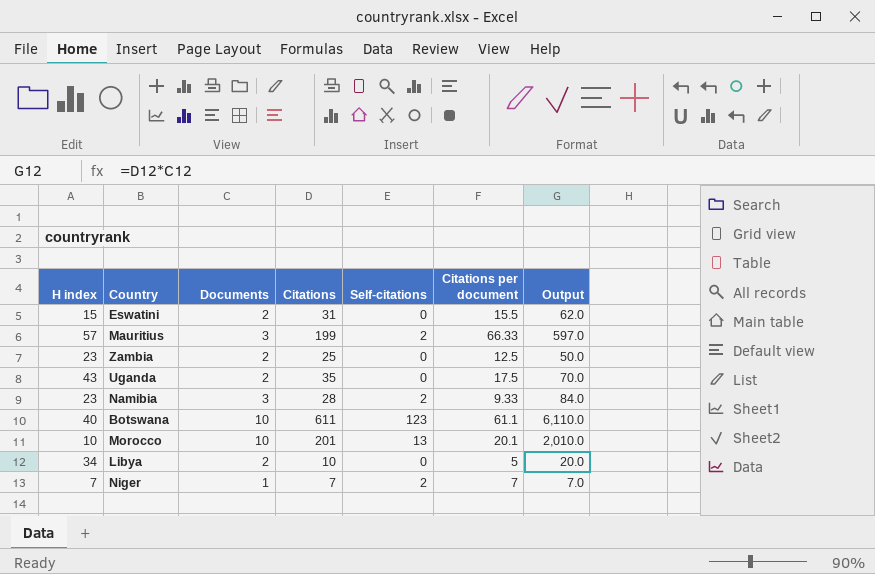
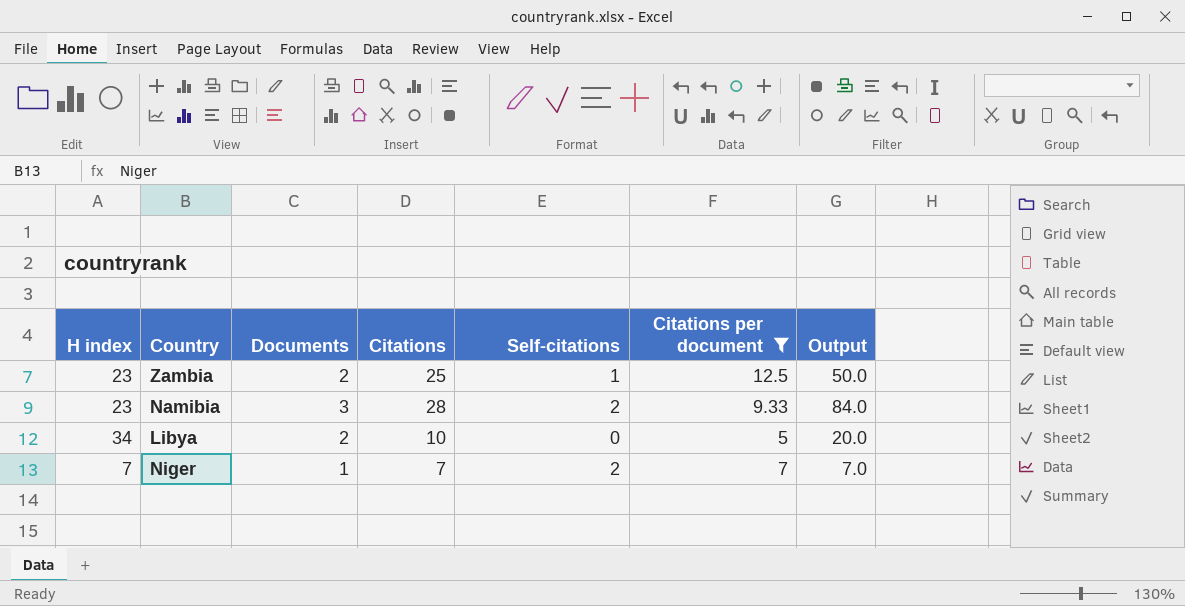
filter: none -> Citations per document <= 12.5
Zambia | Self-citations: 0 -> 1

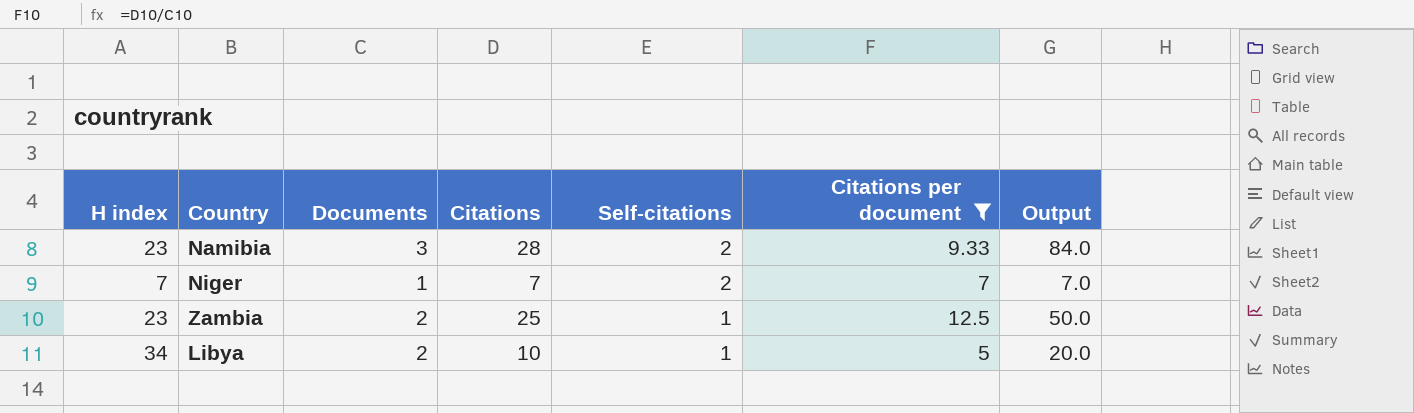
row order: none -> Self-citations descending
Libya | Self-citations: 0 -> 1

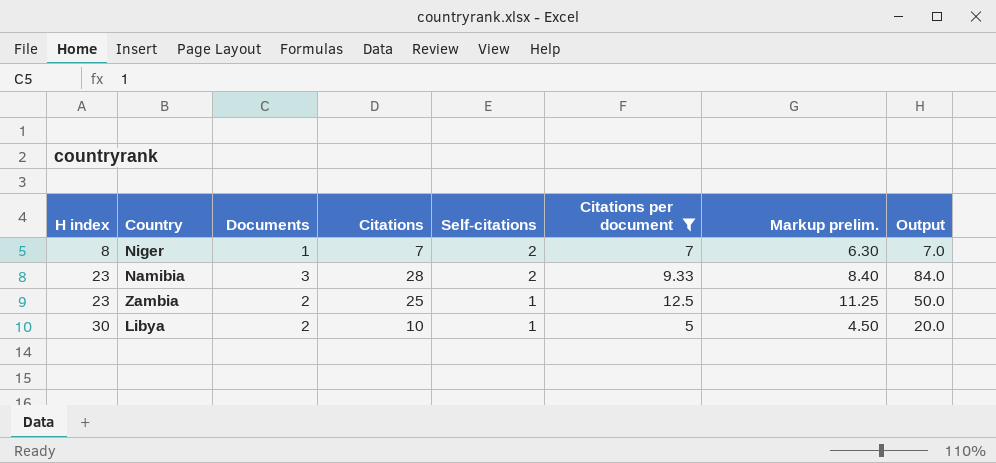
row order: Self-citations descending -> H index ascending
column Markup prelim. | formula: none -> [Citations per document] * 0.9
Niger | H index: 7 -> 8
Libya | H index: 34 -> 30

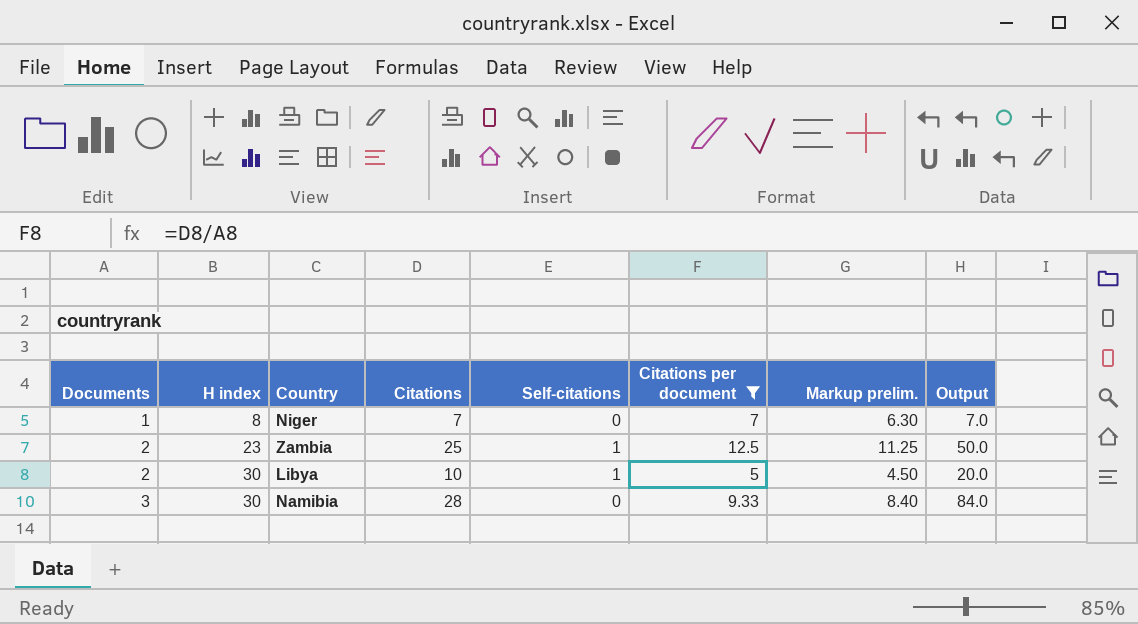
row order: H index ascending -> Documents ascending
column Documents | position: 3 -> 1
Niger | Self-citations: 2 -> 0
Namibia | H index: 23 -> 30
Namibia | Self-citations: 2 -> 0

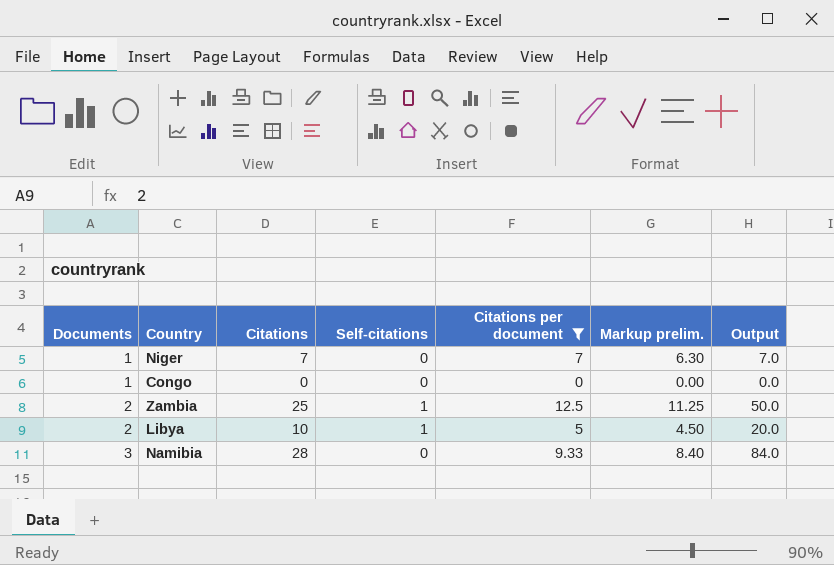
column H index | position: 2 -> none
row Congo: none -> 1 | 0 | 0 | 0 | 0.00 | 0.0

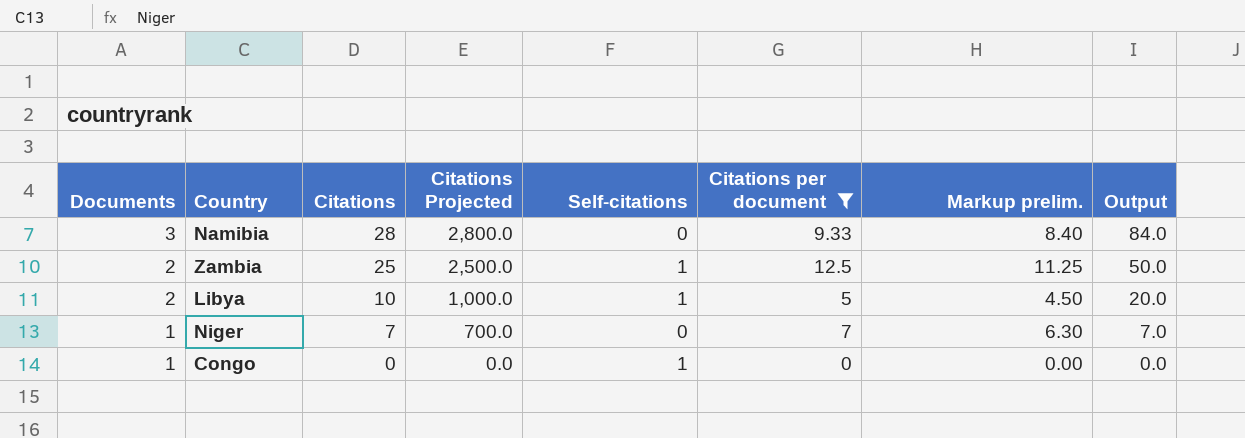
row order: Documents ascending -> Documents descending
column Citations Projected | formula: none -> [Citations] * 100
Congo | Self-citations: 0 -> 1

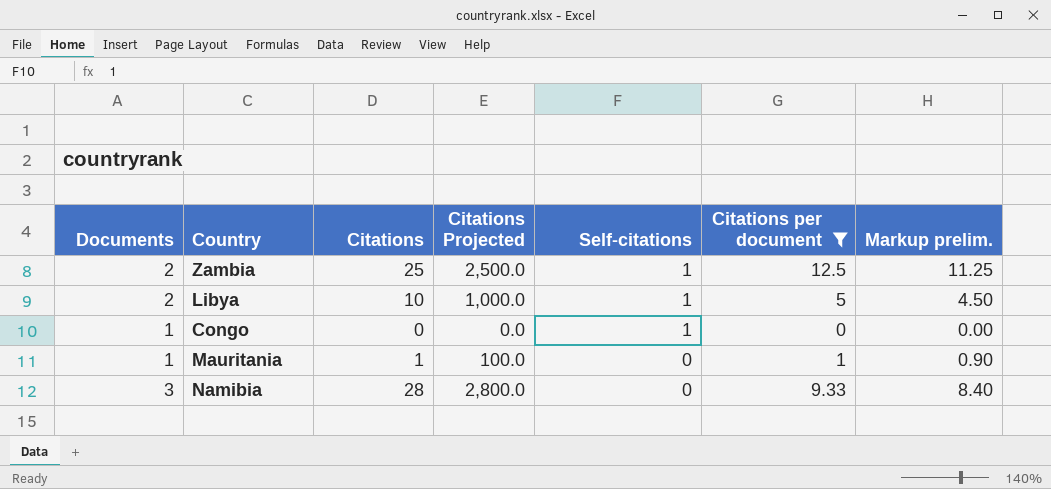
row order: Documents descending -> Self-citations descending
column Output | formula: [Documents] * [Citations] -> none
row Niger: 1 | 7 | 700.0 | 0 | 7 | 6.30 | 7.0 -> none
row Mauritania: none -> 1 | 1 | 100.0 | 0 | 1 | 0.90

